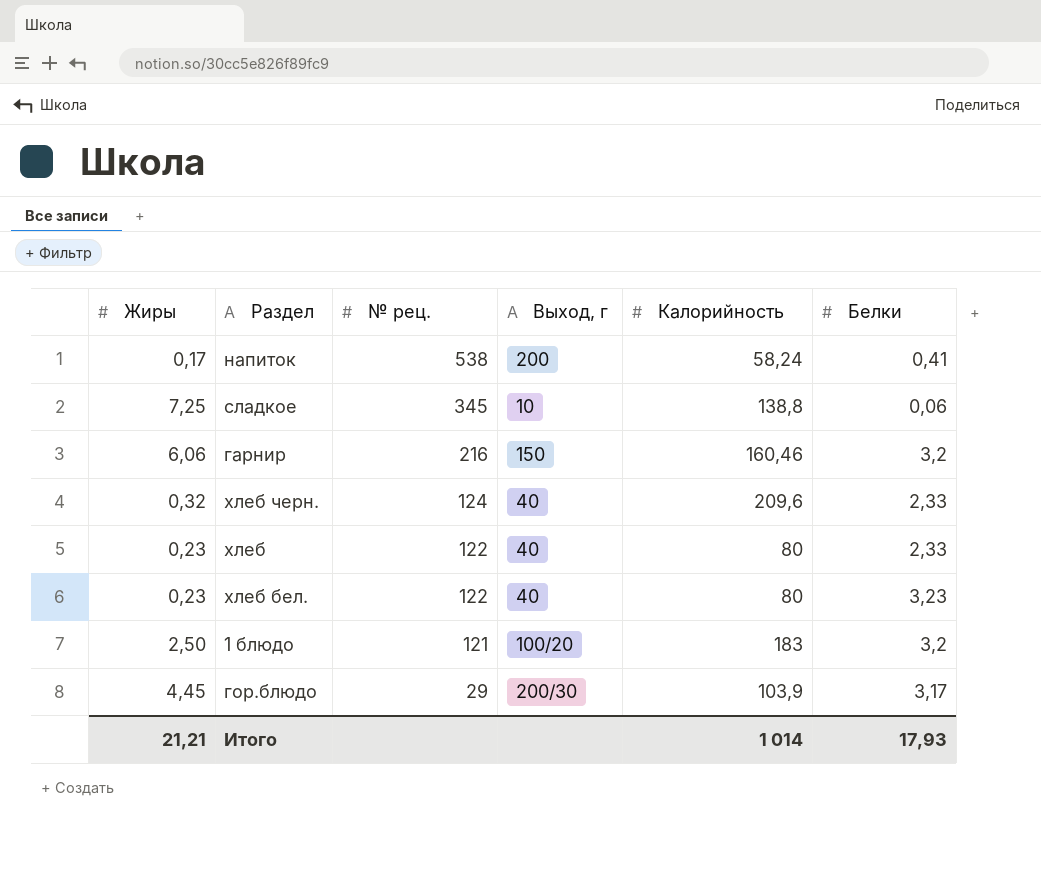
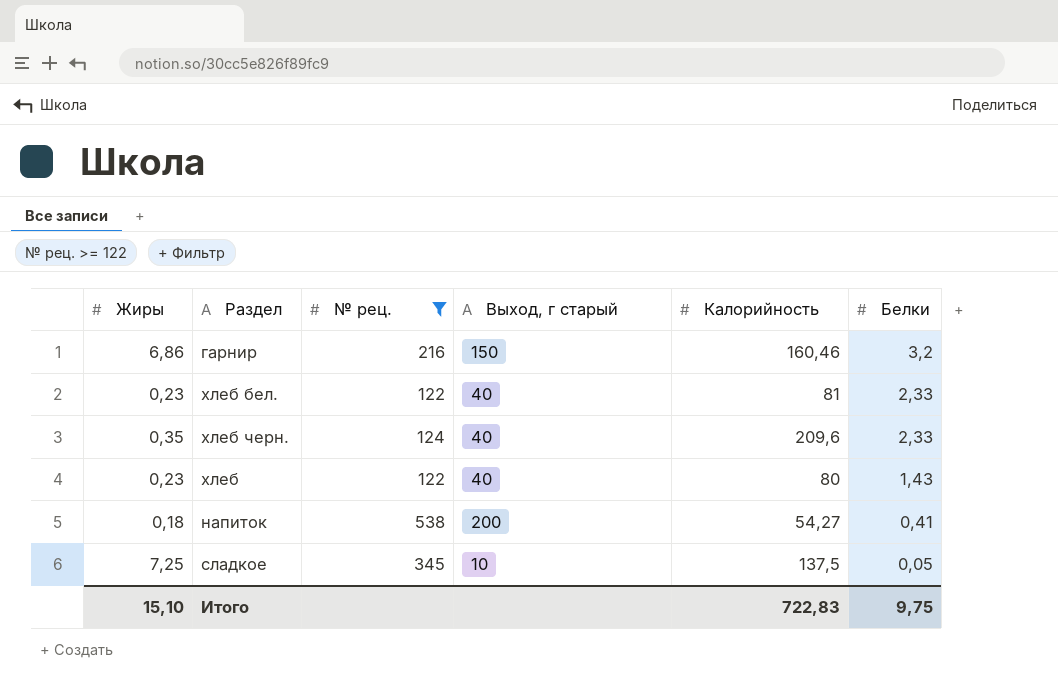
filter: none -> № рец. >= 122
row order: № рец. descending -> Белки descending
column name: Выход, г -> Выход, г старый
гарнир | Жиры: 6,06 -> 6,86
хлеб бел. | Калорийность: 80 -> 81
хлеб бел. | Белки: 3,23 -> 2,33
хлеб черн. | Жиры: 0,32 -> 0,35
хлеб | Белки: 2,33 -> 1,43
напиток | Жиры: 0,17 -> 0,18
напиток | Калорийность: 58,24 -> 54,27
сладкое | Калорийность: 138,8 -> 137,5
сладкое | Белки: 0,06 -> 0,05
Итого | Жиры: 21,21 -> 15,10
Итого | Калорийность: 1 014 -> 722,83
Итого | Белки: 17,93 -> 9,75

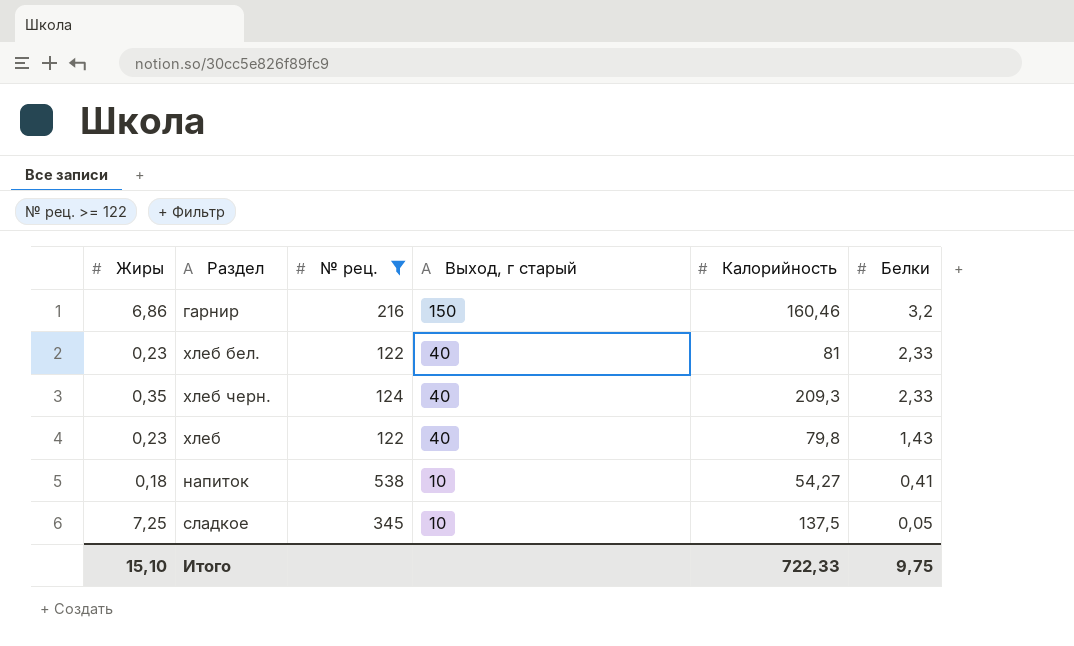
хлеб черн. | Калорийность: 209,6 -> 209,3
хлеб | Калорийность: 80 -> 79,8
напиток | Выход, г старый: 200 -> 10
Итого | Калорийность: 722,83 -> 722,33

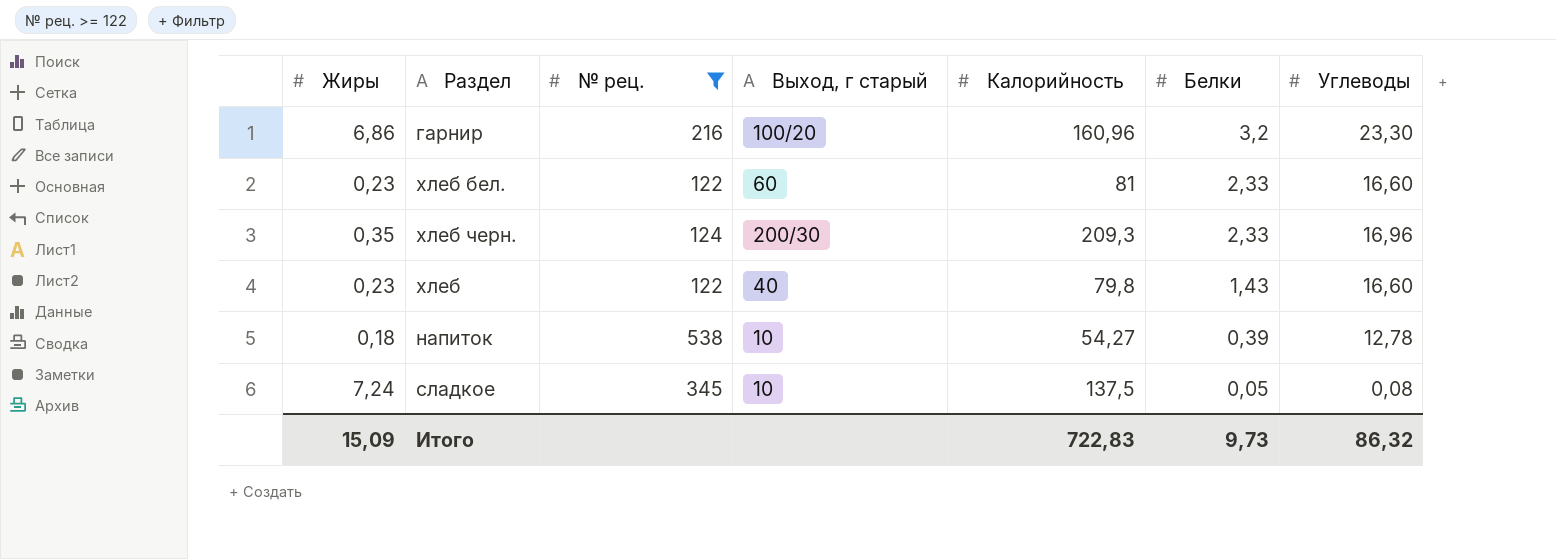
column Углеводы | position: none -> 7
гарнир | Выход, г старый: 150 -> 100/20
гарнир | Калорийность: 160,46 -> 160,96
хлеб бел. | Выход, г старый: 40 -> 60
хлеб черн. | Выход, г старый: 40 -> 200/30
напиток | Белки: 0,41 -> 0,39
сладкое | Жиры: 7,25 -> 7,24
Итого | Жиры: 15,10 -> 15,09
Итого | Калорийность: 722,33 -> 722,83
Итого | Белки: 9,75 -> 9,73

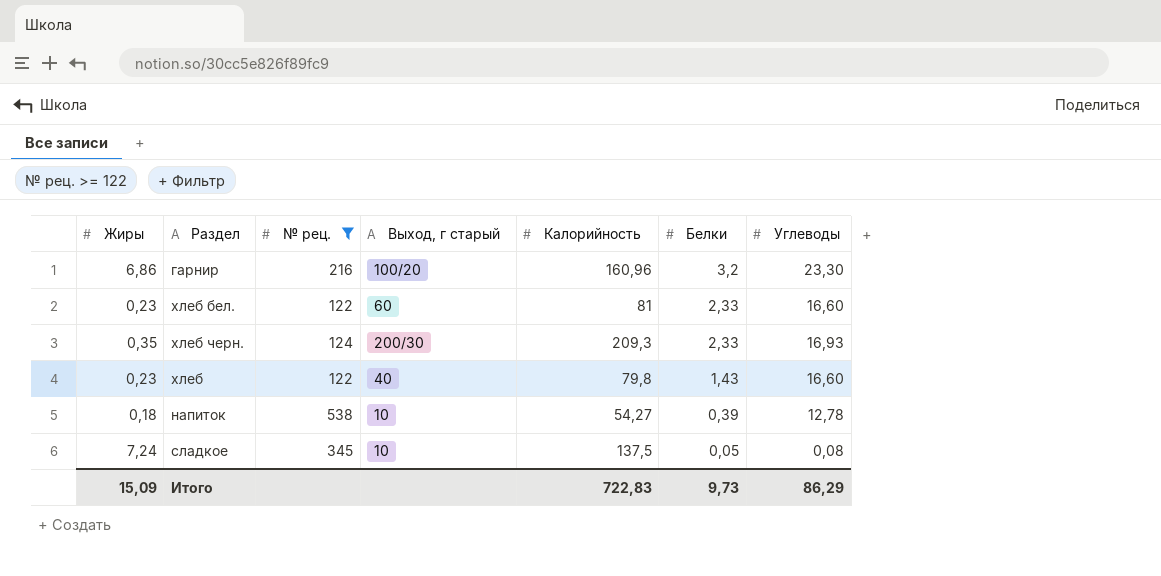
хлеб черн. | Углеводы: 16,96 -> 16,93
Итого | Углеводы: 86,32 -> 86,29

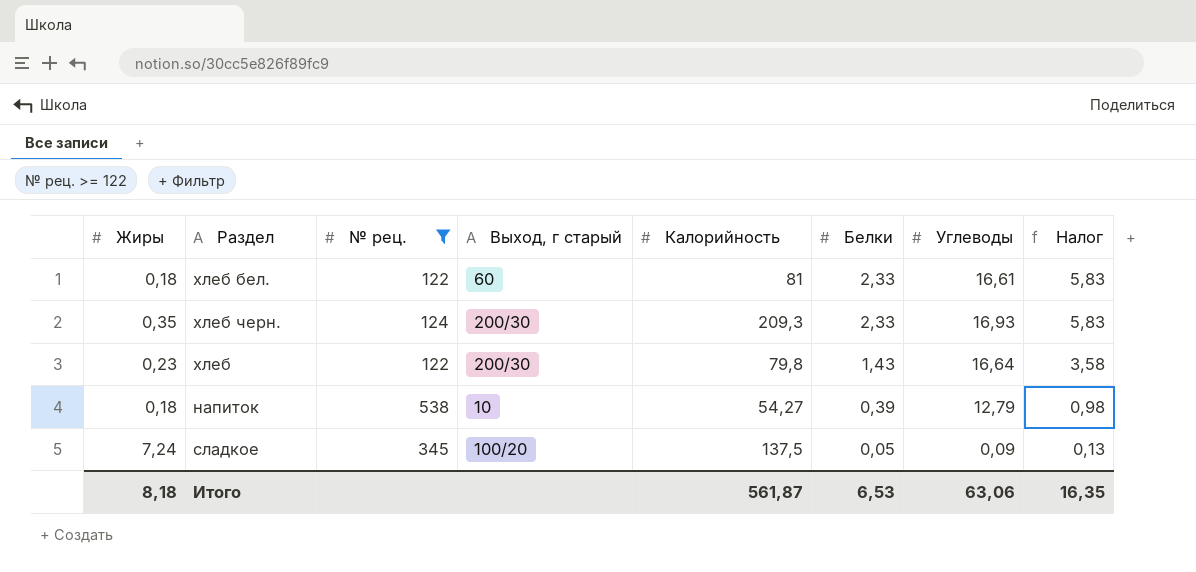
column Налог | formula: none -> [Белки] * 2,5
row гарнир: 6,86 | 216 | 100/20 | 160,96 | 3,2 | 23,30 -> none
хлеб бел. | Жиры: 0,23 -> 0,18
хлеб бел. | Углеводы: 16,60 -> 16,61
хлеб | Выход, г старый: 40 -> 200/30
хлеб | Углеводы: 16,60 -> 16,64
напиток | Углеводы: 12,78 -> 12,79
сладкое | Выход, г старый: 10 -> 100/20
сладкое | Углеводы: 0,08 -> 0,09
Итого | Жиры: 15,09 -> 8,18
Итого | Калорийность: 722,83 -> 561,87
Итого | Белки: 9,73 -> 6,53
Итого | Углеводы: 86,29 -> 63,06

